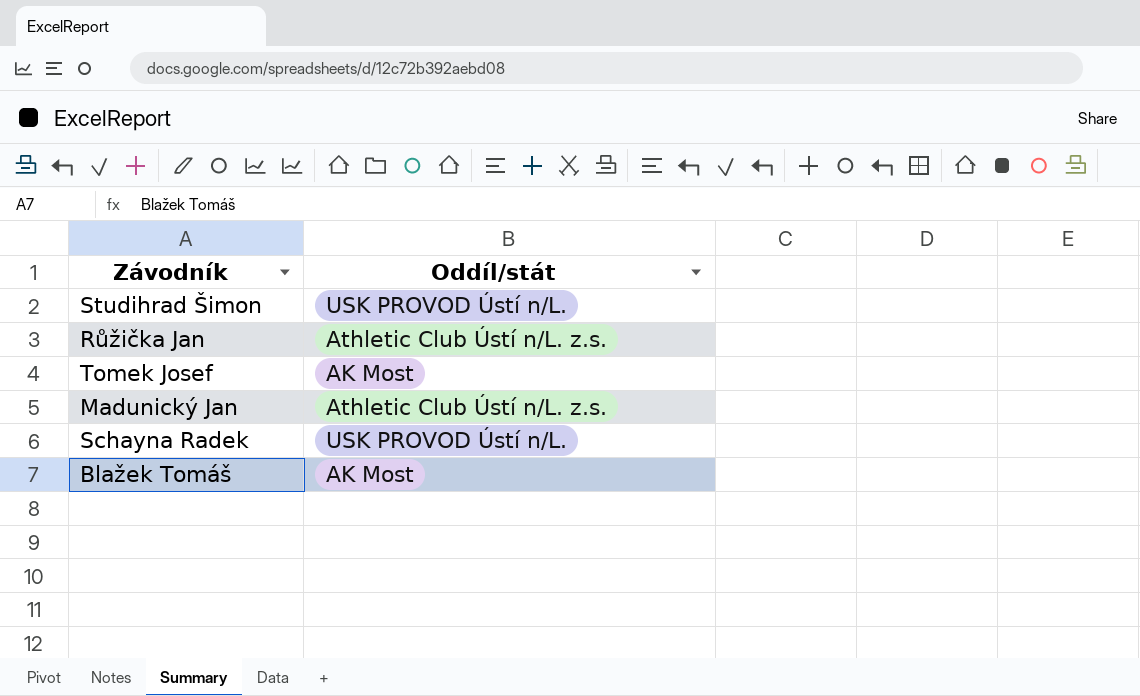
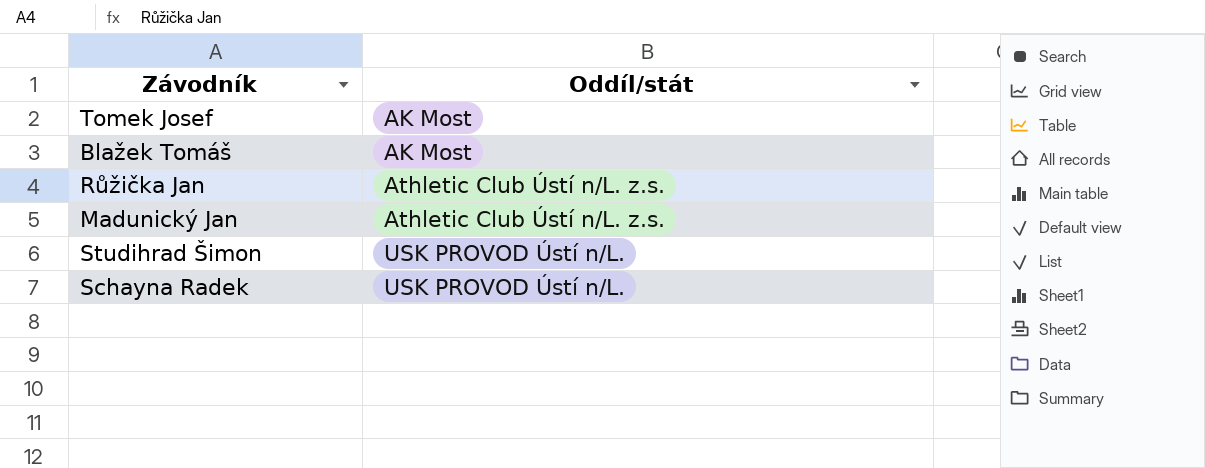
row order: none -> Oddíl/stát ascending

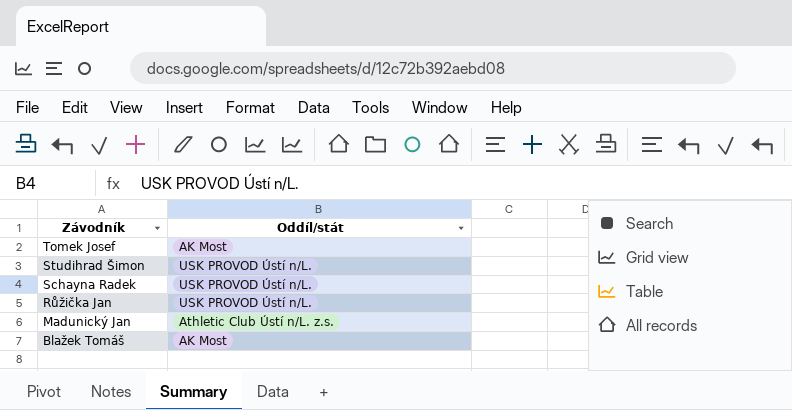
row order: Oddíl/stát ascending -> Závodník descending
Růžička Jan | Oddíl/stát: Athletic Club Ústí n/L. z.s. -> USK PROVOD Ústí n/L.

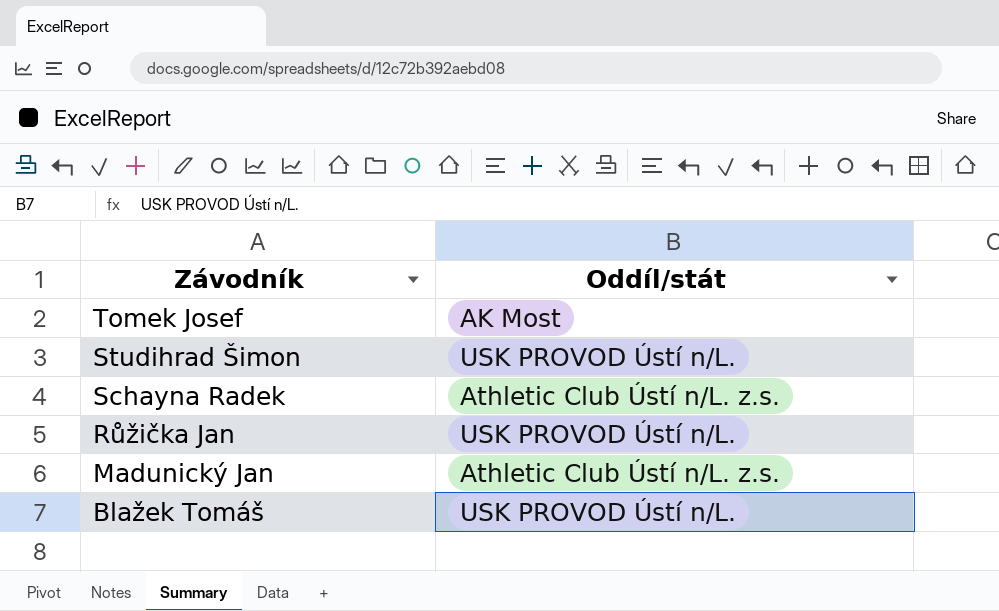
Schayna Radek | Oddíl/stát: USK PROVOD Ústí n/L. -> Athletic Club Ústí n/L. z.s.
Blažek Tomáš | Oddíl/stát: AK Most -> USK PROVOD Ústí n/L.

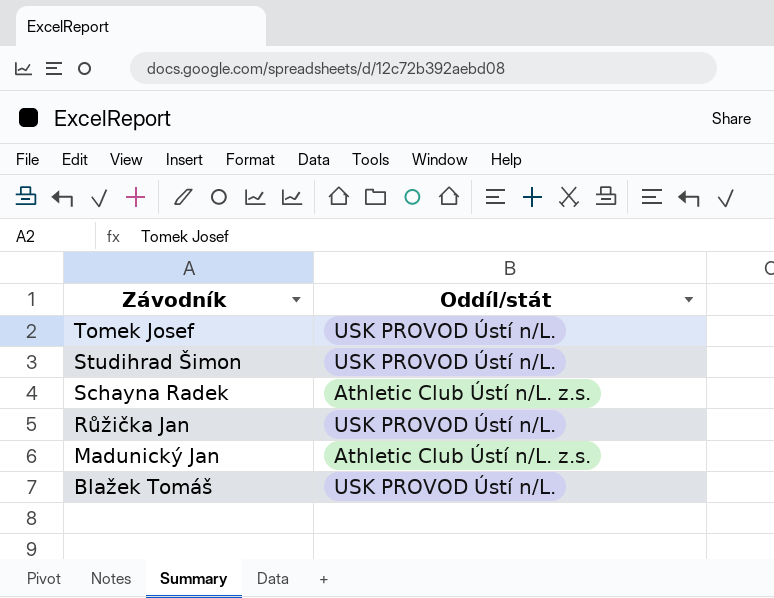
Tomek Josef | Oddíl/stát: AK Most -> USK PROVOD Ústí n/L.

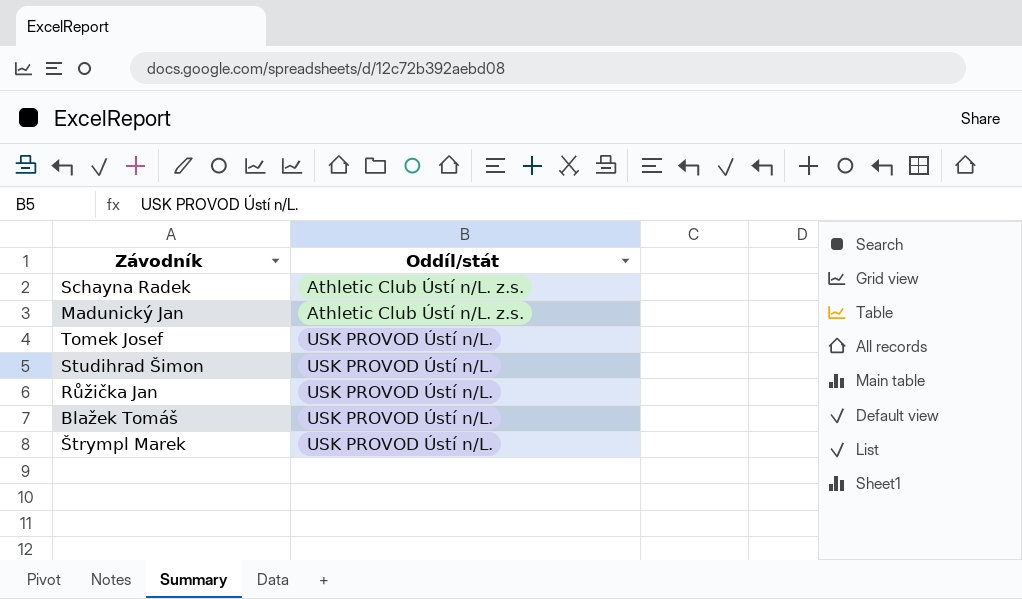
row order: Závodník descending -> Oddíl/stát ascending
row Štrympl Marek: none -> USK PROVOD Ústí n/L.

